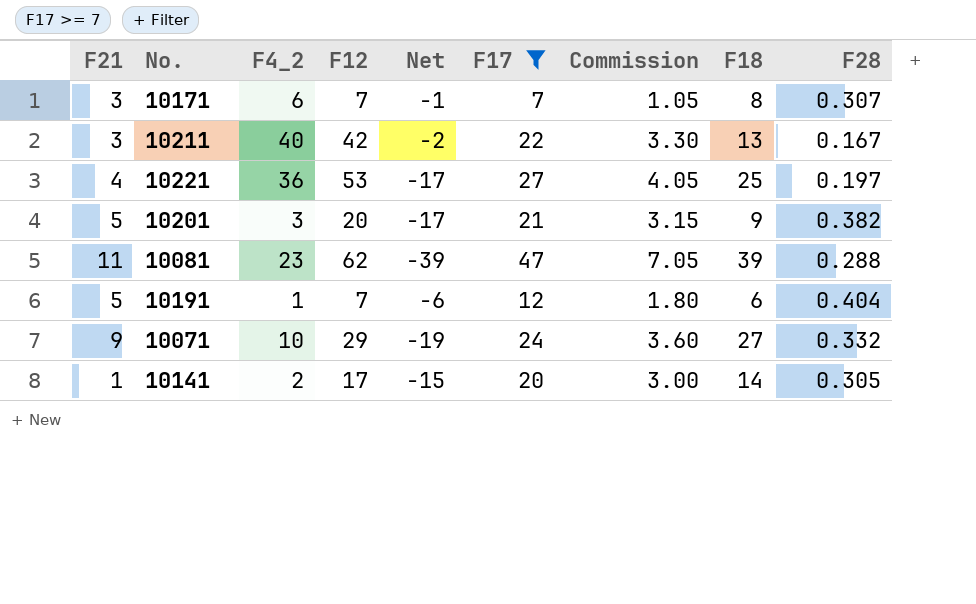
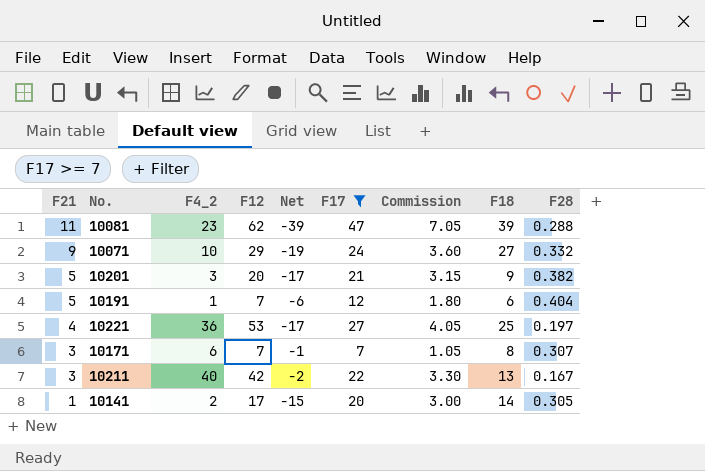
row order: none -> F21 descending

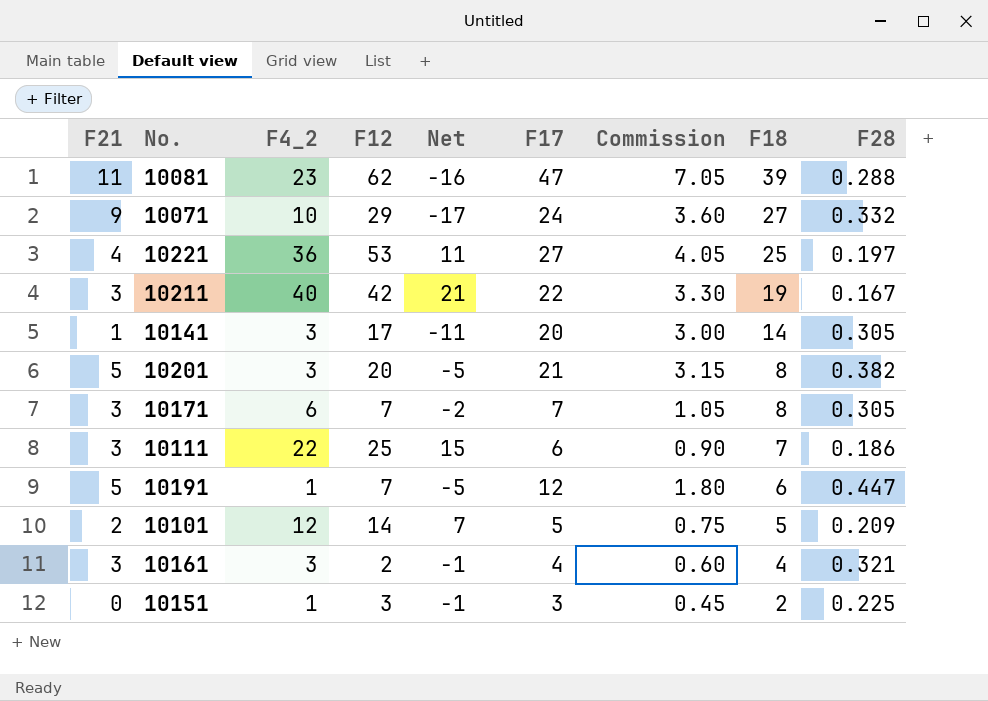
filter: F17 >= 7 -> none
row order: F21 descending -> F18 descending
column Net | formula: [F4_2] - [F12] -> [F4_2] - [F18]
10211 | F18: 13 -> 19
10141 | F4_2: 2 -> 3
10201 | F18: 9 -> 8
10171 | F28: 0.307 -> 0.305
10191 | F28: 0.404 -> 0.447

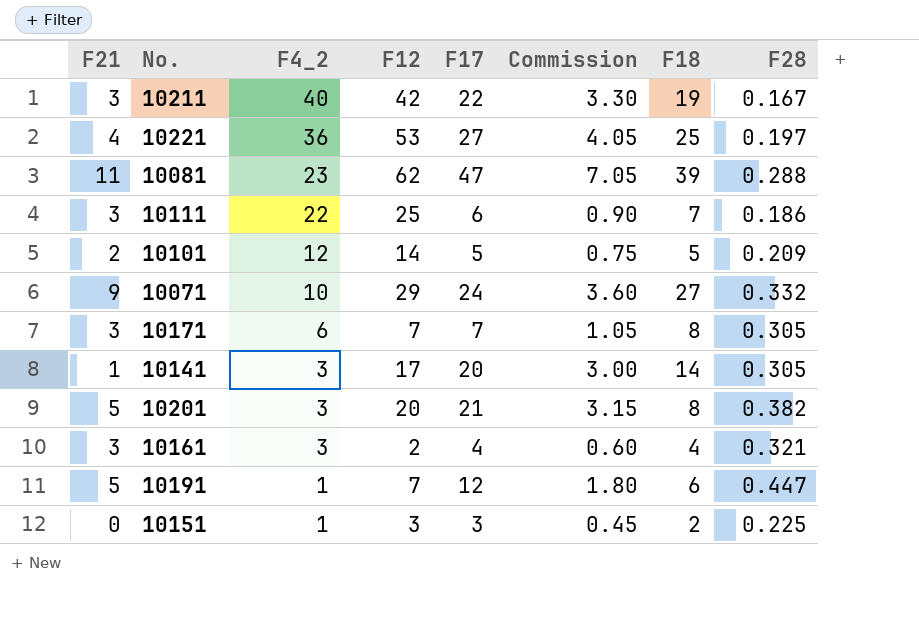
row order: F18 descending -> F4_2 descending
column Net | formula: [F4_2] - [F18] -> none

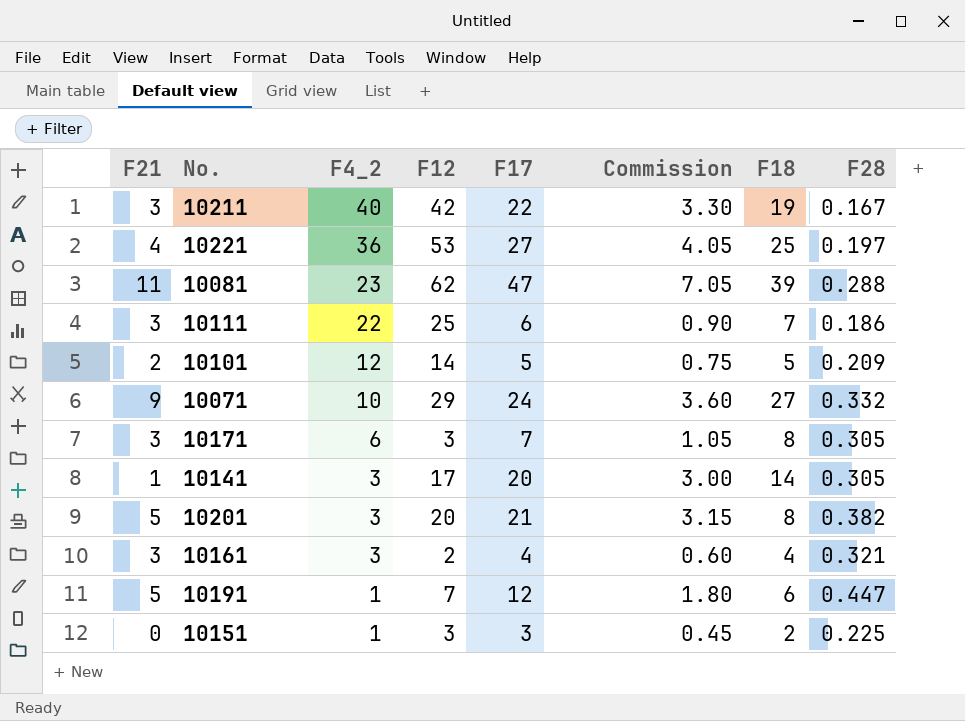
10171 | F12: 7 -> 3

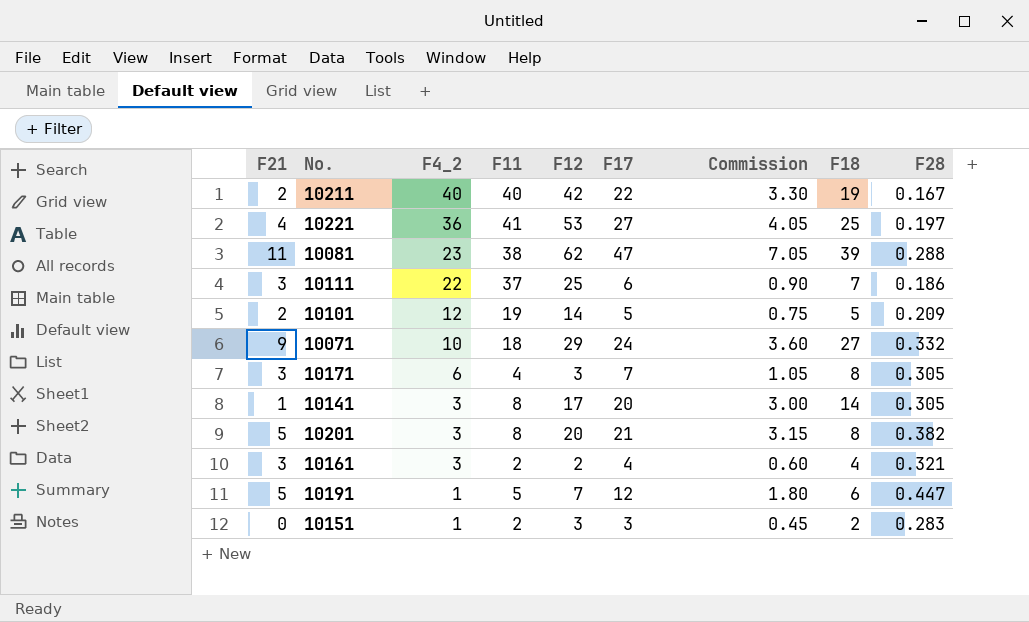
column F11 | position: none -> 4
10211 | F21: 3 -> 2
10151 | F28: 0.225 -> 0.283

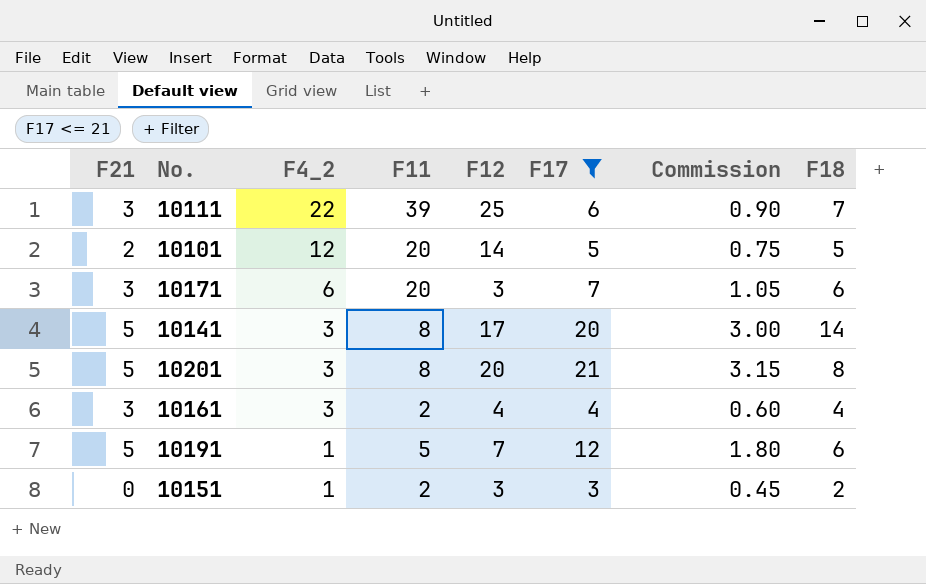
filter: none -> F17 <= 21
column F28 | position: 9 -> none
10111 | F11: 37 -> 39
10101 | F11: 19 -> 20
10171 | F11: 4 -> 20
10171 | F18: 8 -> 6
10141 | F21: 1 -> 5
10161 | F12: 2 -> 4

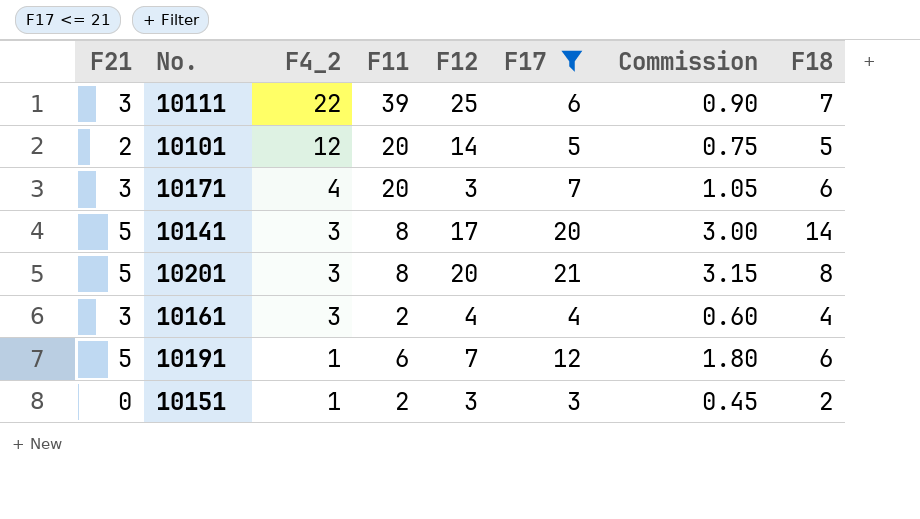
10171 | F4_2: 6 -> 4
10191 | F11: 5 -> 6

